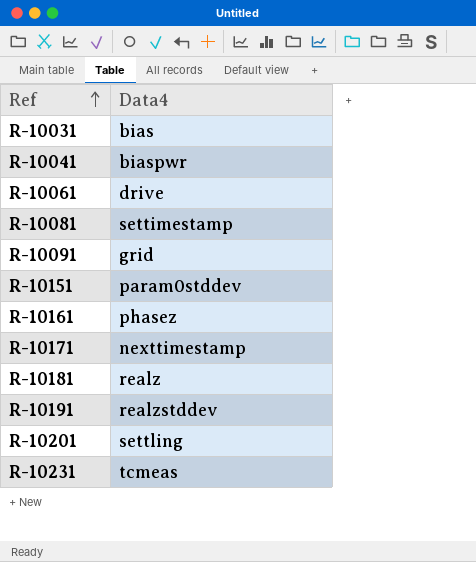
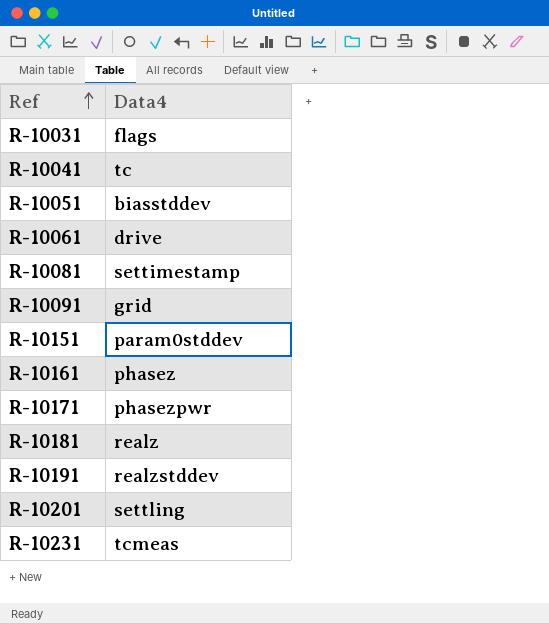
R-10031 | Data4: bias -> flags
R-10041 | Data4: biaspwr -> tc
row R-10051: none -> biasstddev
R-10171 | Data4: nexttimestamp -> phasezpwr

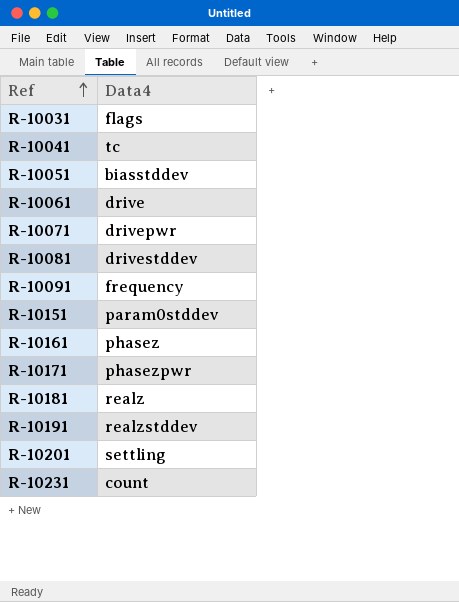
row R-10071: none -> drivepwr
R-10081 | Data4: settimestamp -> drivestddev
R-10091 | Data4: grid -> frequency
R-10231 | Data4: tcmeas -> count

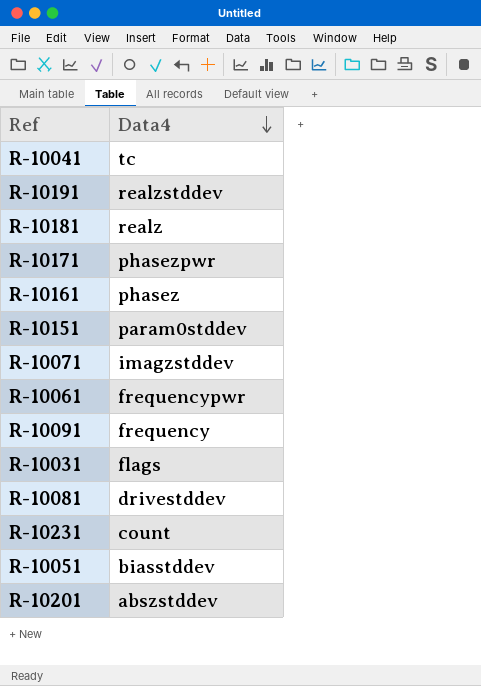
row order: Ref ascending -> Data4 descending
R-10071 | Data4: drivepwr -> imagzstddev
R-10061 | Data4: drive -> frequencypwr
R-10201 | Data4: settling -> abszstddev

